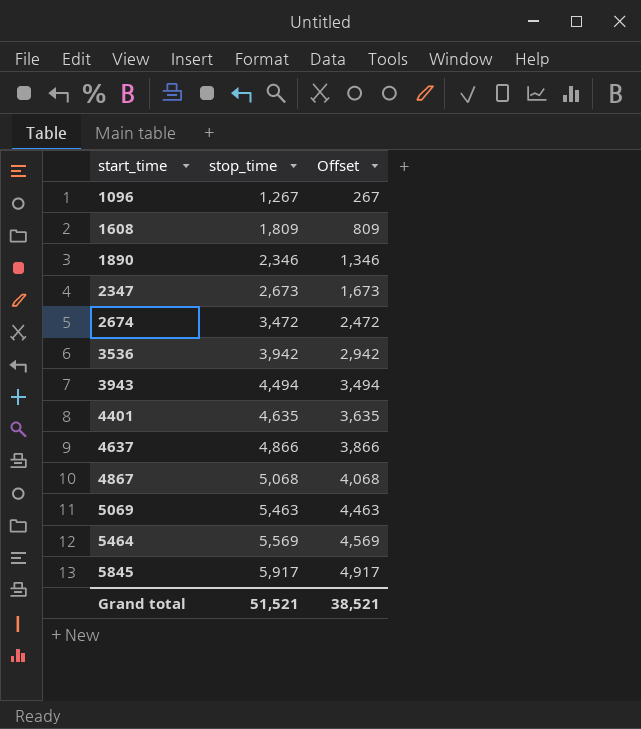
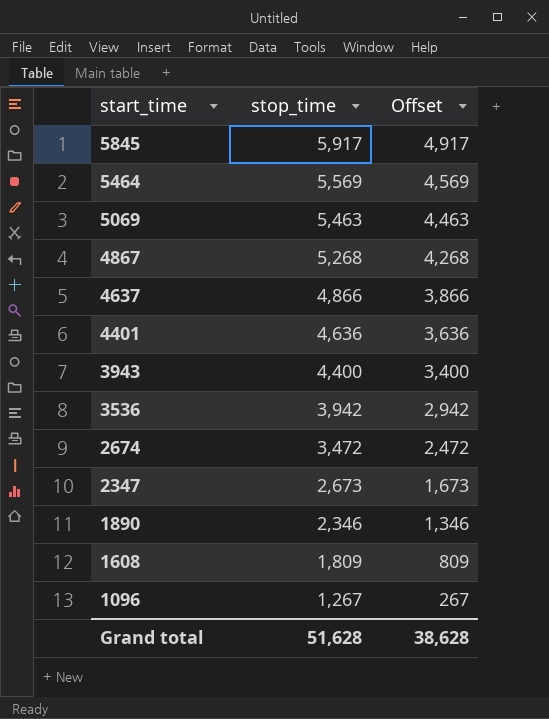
row order: start_time ascending -> start_time descending
4867 | stop_time: 5,068 -> 5,268
4867 | Offset: 4,068 -> 4,268
4401 | stop_time: 4,635 -> 4,636
4401 | Offset: 3,635 -> 3,636
3943 | stop_time: 4,494 -> 4,400
3943 | Offset: 3,494 -> 3,400
Grand total | stop_time: 51,521 -> 51,628
Grand total | Offset: 38,521 -> 38,628

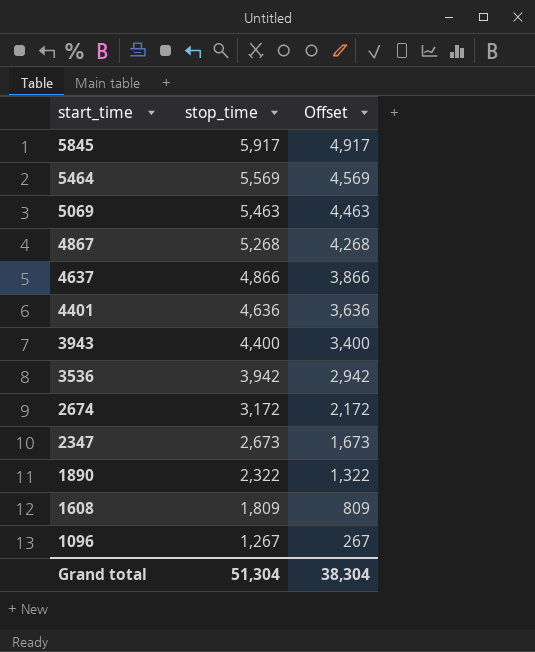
2674 | stop_time: 3,472 -> 3,172
2674 | Offset: 2,472 -> 2,172
1890 | stop_time: 2,346 -> 2,322
1890 | Offset: 1,346 -> 1,322
Grand total | stop_time: 51,628 -> 51,304
Grand total | Offset: 38,628 -> 38,304

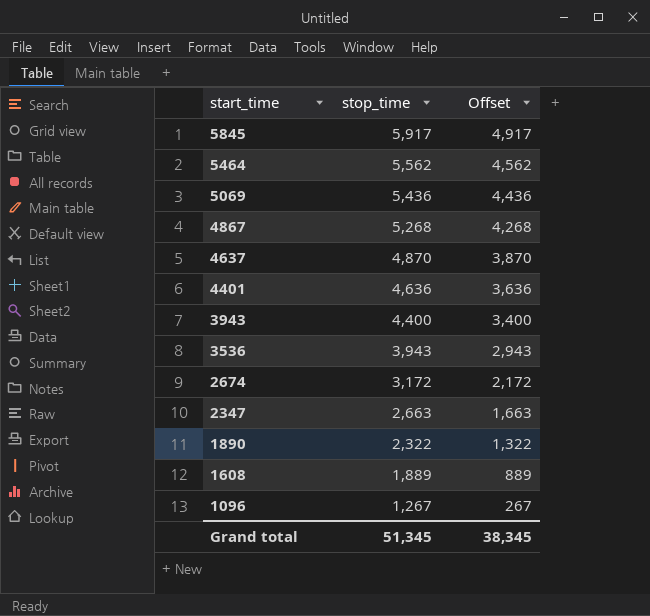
5464 | stop_time: 5,569 -> 5,562
5464 | Offset: 4,569 -> 4,562
5069 | stop_time: 5,463 -> 5,436
5069 | Offset: 4,463 -> 4,436
4637 | stop_time: 4,866 -> 4,870
4637 | Offset: 3,866 -> 3,870
3536 | stop_time: 3,942 -> 3,943
3536 | Offset: 2,942 -> 2,943
2347 | stop_time: 2,673 -> 2,663
2347 | Offset: 1,673 -> 1,663
1608 | stop_time: 1,809 -> 1,889
1608 | Offset: 809 -> 889
Grand total | stop_time: 51,304 -> 51,345
Grand total | Offset: 38,304 -> 38,345

